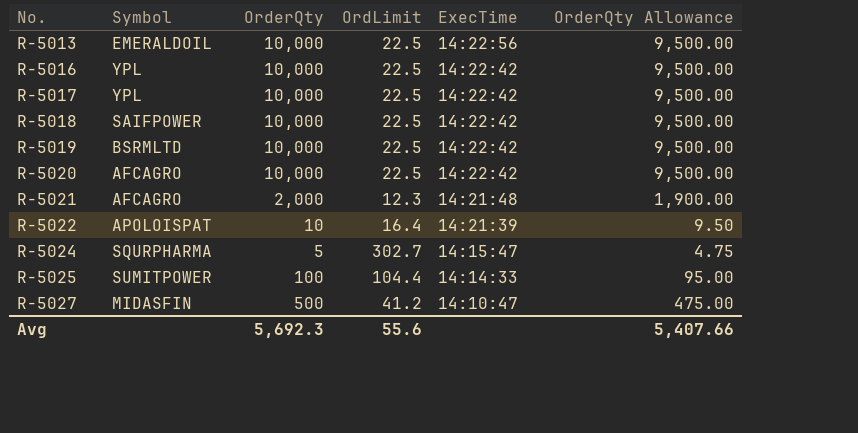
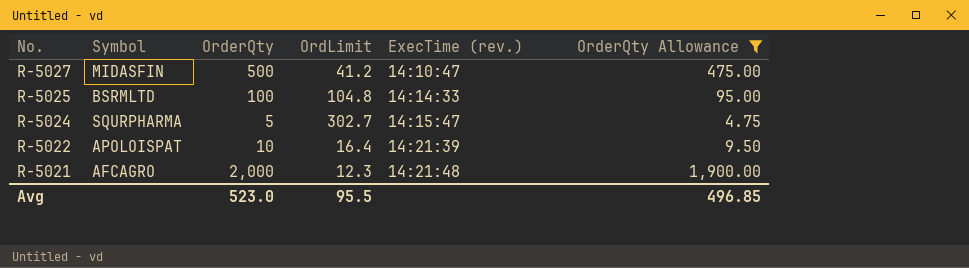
filter: none -> OrderQty Allowance != 9,500.00
row order: No. ascending -> No. descending
column name: ExecTime -> ExecTime (rev.)
R-5025 | Symbol: SUMITPOWER -> BSRMLTD
R-5025 | OrdLimit: 104.4 -> 104.8
Avg | OrderQty: 5,692.3 -> 523.0
Avg | OrdLimit: 55.6 -> 95.5
Avg | OrderQty Allowance: 5,407.66 -> 496.85

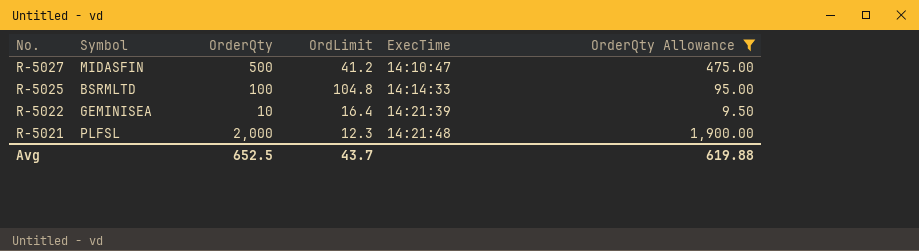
column name: ExecTime (rev.) -> ExecTime
row R-5024: SQURPHARMA | 5 | 302.7 | 14:15:47 | 4.75 -> none
R-5022 | Symbol: APOLOISPAT -> GEMINISEA
R-5021 | Symbol: AFCAGRO -> PLFSL
Avg | OrderQty: 523.0 -> 652.5
Avg | OrdLimit: 95.5 -> 43.7
Avg | OrderQty Allowance: 496.85 -> 619.88

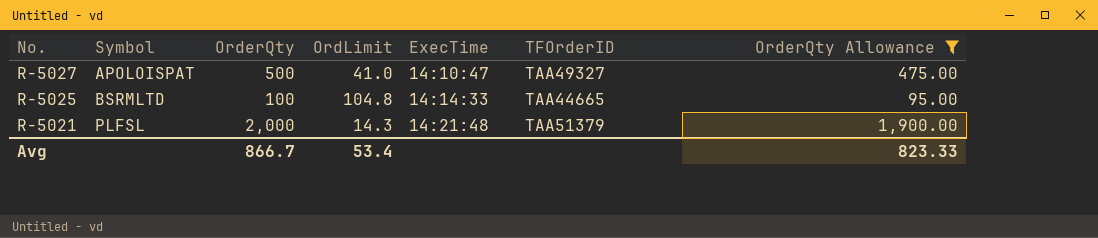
column TFOrderID | position: none -> 6
row R-5022: GEMINISEA | 10 | 16.4 | 14:21:39 | 9.50 -> none
R-5027 | Symbol: MIDASFIN -> APOLOISPAT
R-5027 | OrdLimit: 41.2 -> 41.0
R-5021 | OrdLimit: 12.3 -> 14.3
Avg | OrderQty: 652.5 -> 866.7
Avg | OrdLimit: 43.7 -> 53.4
Avg | OrderQty Allowance: 619.88 -> 823.33

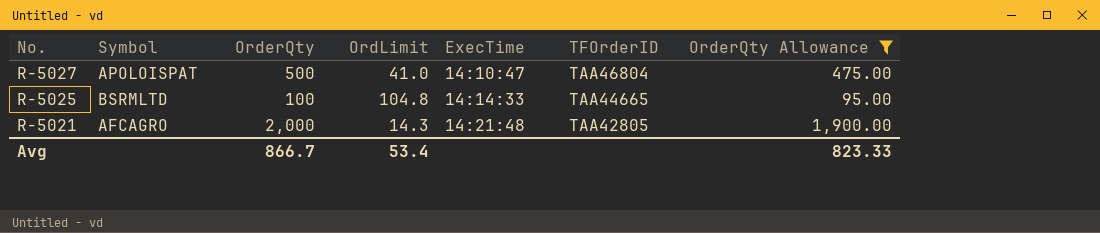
R-5027 | TFOrderID: TAA49327 -> TAA46804
R-5021 | Symbol: PLFSL -> AFCAGRO
R-5021 | TFOrderID: TAA51379 -> TAA42805

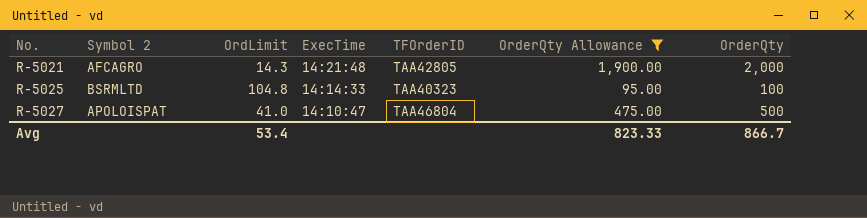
row order: No. descending -> No. ascending
column name: Symbol -> Symbol 2
column OrderQty | position: 3 -> 7
R-5025 | TFOrderID: TAA44665 -> TAA40323

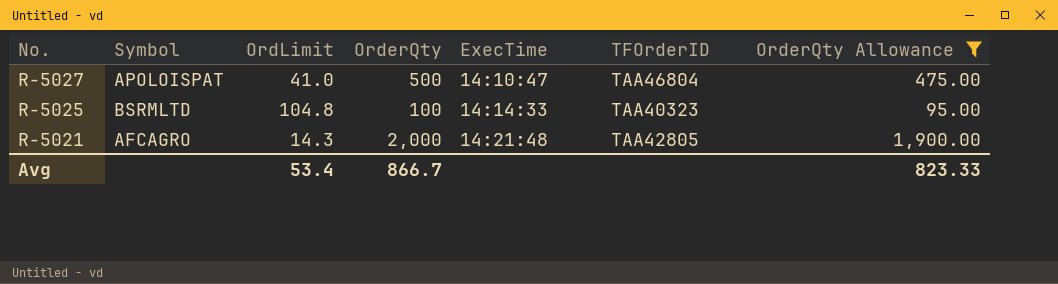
row order: No. ascending -> No. descending
column name: Symbol 2 -> Symbol
column OrderQty | position: 7 -> 4

